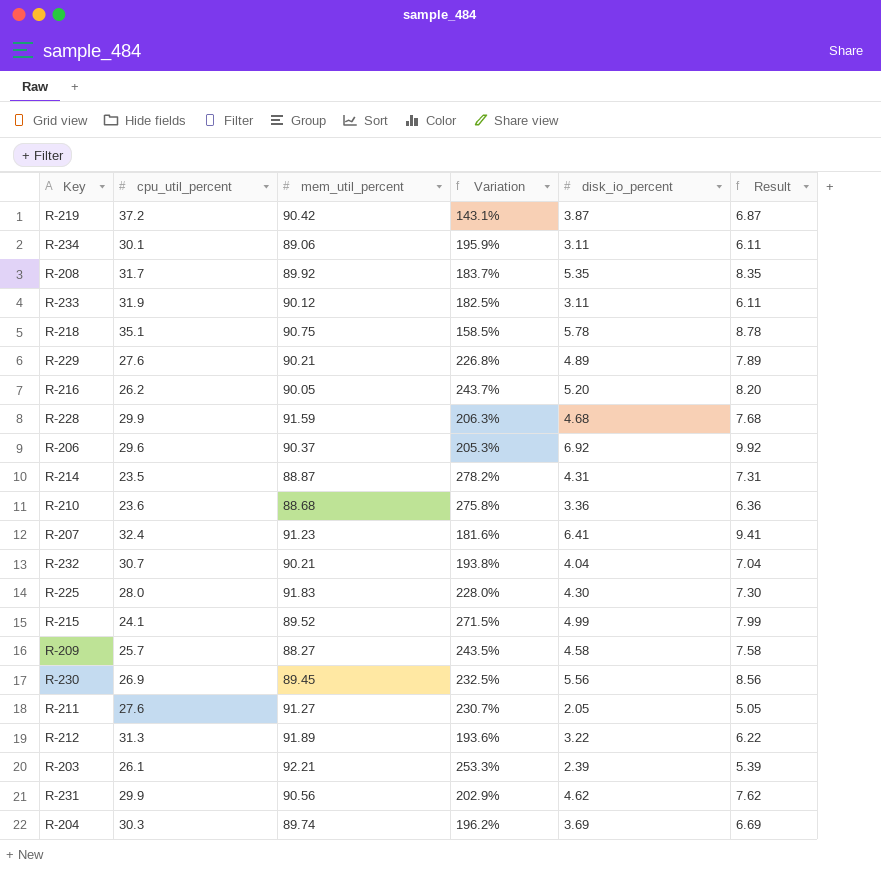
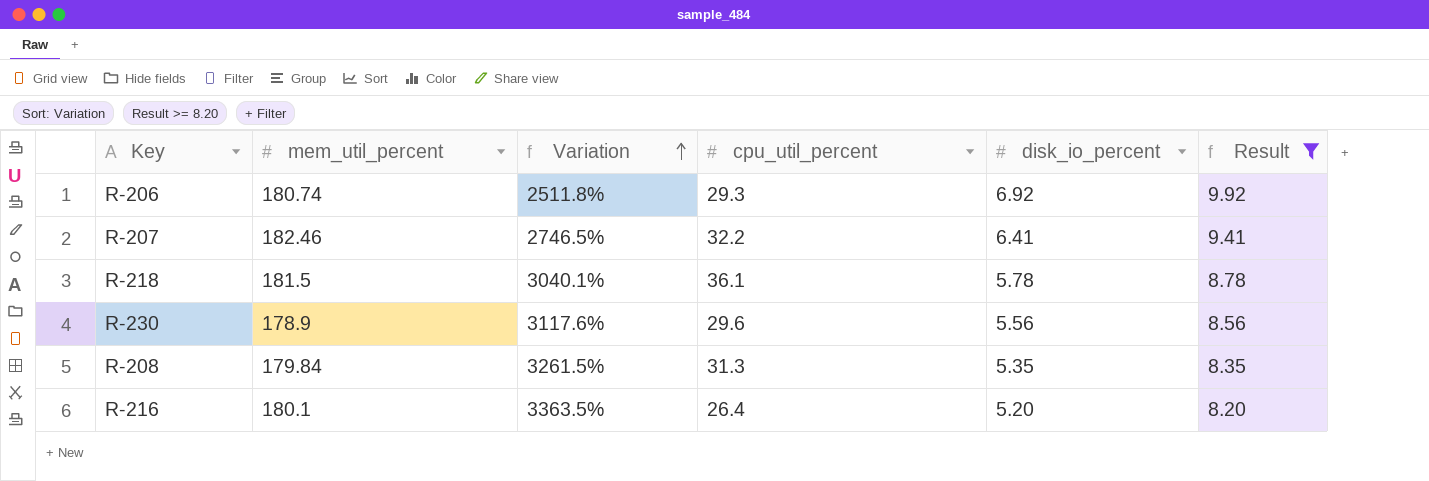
filter: none -> Result >= 8.20
row order: none -> Variation ascending
column Variation | formula: ([mem_util_percent] - [cpu_util_percent]) / [cpu_util_percent] -> ([mem_util_percent] - [disk_io_percent]) / [disk_io_percent]
column cpu_util_percent | position: 2 -> 4
R-206 | mem_util_percent: 90.37 -> 180.74
R-206 | cpu_util_percent: 29.6 -> 29.3
R-207 | mem_util_percent: 91.23 -> 182.46
R-207 | cpu_util_percent: 32.4 -> 32.2
R-218 | mem_util_percent: 90.75 -> 181.5
R-218 | cpu_util_percent: 35.1 -> 36.1
R-230 | mem_util_percent: 89.45 -> 178.9
R-230 | cpu_util_percent: 26.9 -> 29.6
R-208 | mem_util_percent: 89.92 -> 179.84
R-208 | cpu_util_percent: 31.7 -> 31.3
R-216 | mem_util_percent: 90.05 -> 180.1
R-216 | cpu_util_percent: 26.2 -> 26.4

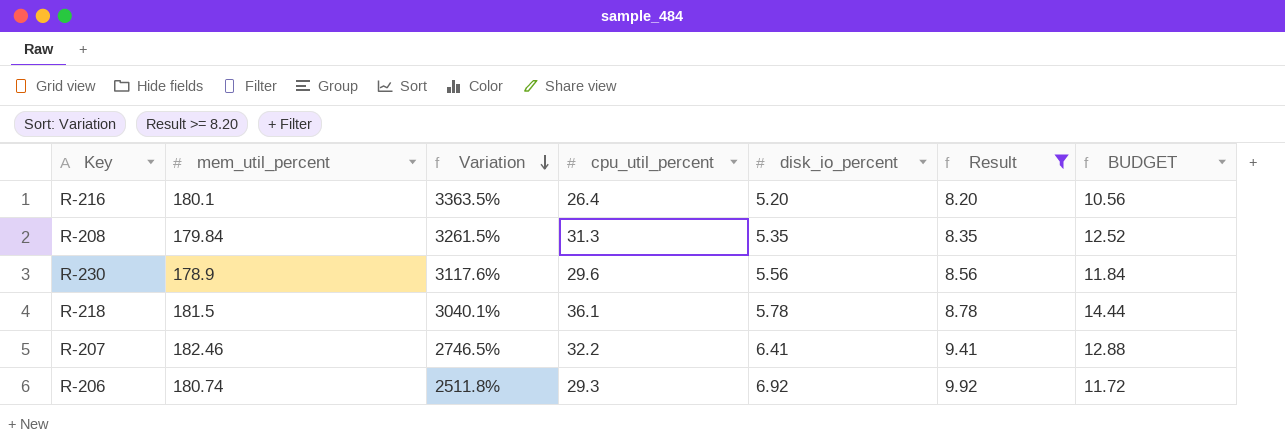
row order: Variation ascending -> Variation descending
column BUDGET | formula: none -> [cpu_util_percent] * 0.4

